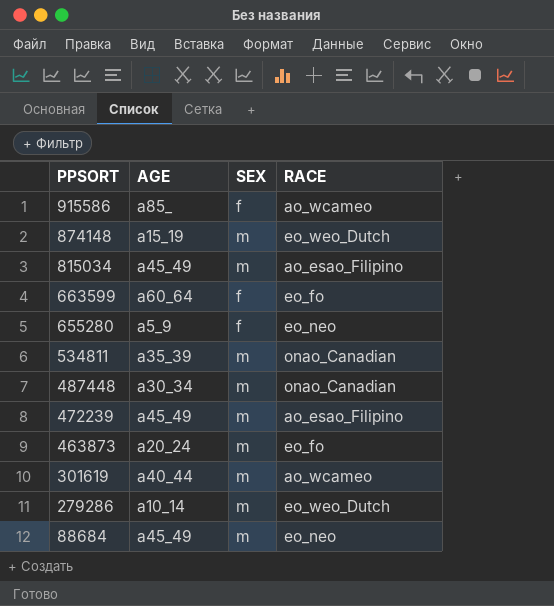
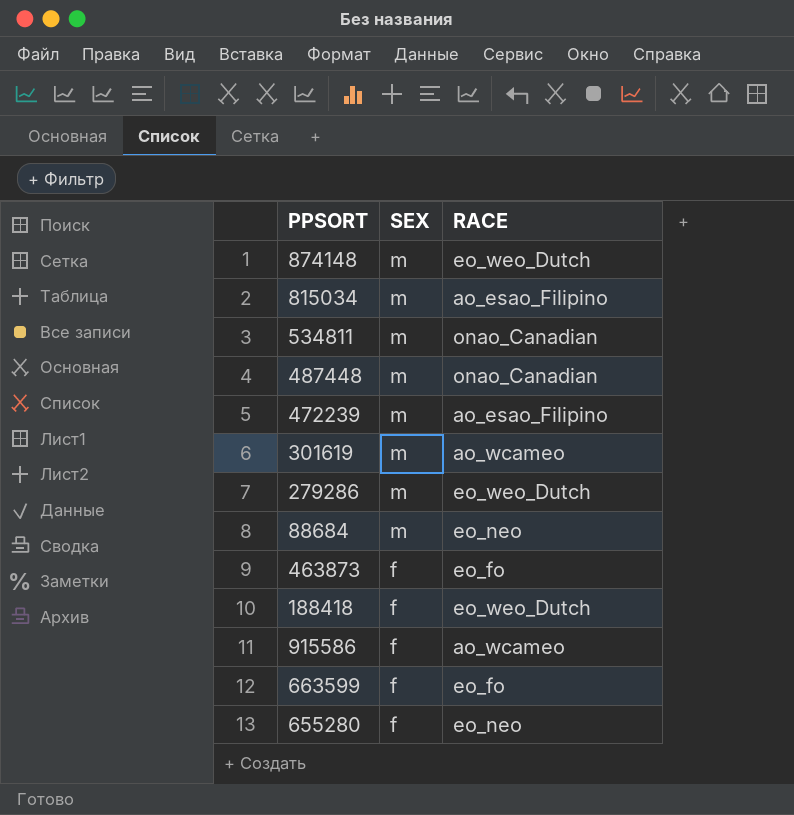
row order: PPSORT descending -> SEX descending
column AGE | position: 2 -> none
463873 | SEX: m -> f
row 188418: none -> f | eo_weo_Dutch

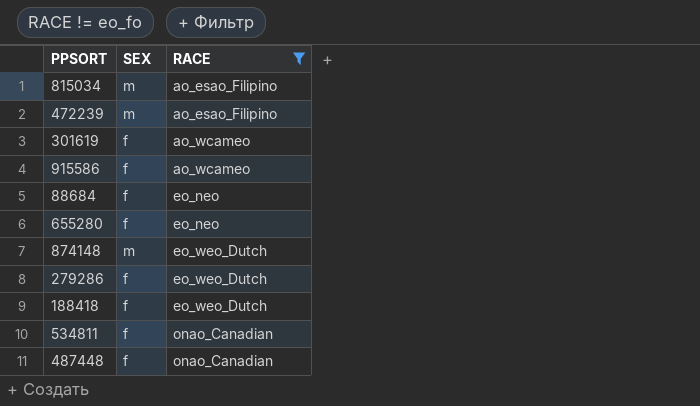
filter: none -> RACE != eo_fo
row order: SEX descending -> RACE ascending
301619 | SEX: m -> f
88684 | SEX: m -> f
279286 | SEX: m -> f
534811 | SEX: m -> f
487448 | SEX: m -> f

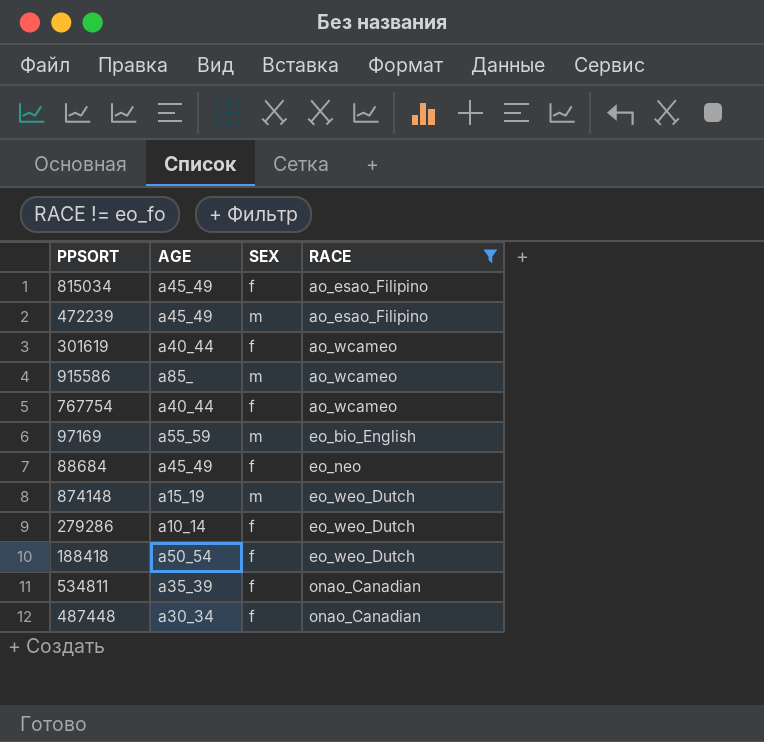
column AGE | position: none -> 2
row 655280: f | eo_neo -> none
815034 | SEX: m -> f
915586 | SEX: f -> m
row 767754: none -> a40_44 | f | ao_wcameo
row 97169: none -> a55_59 | m | eo_bio_English

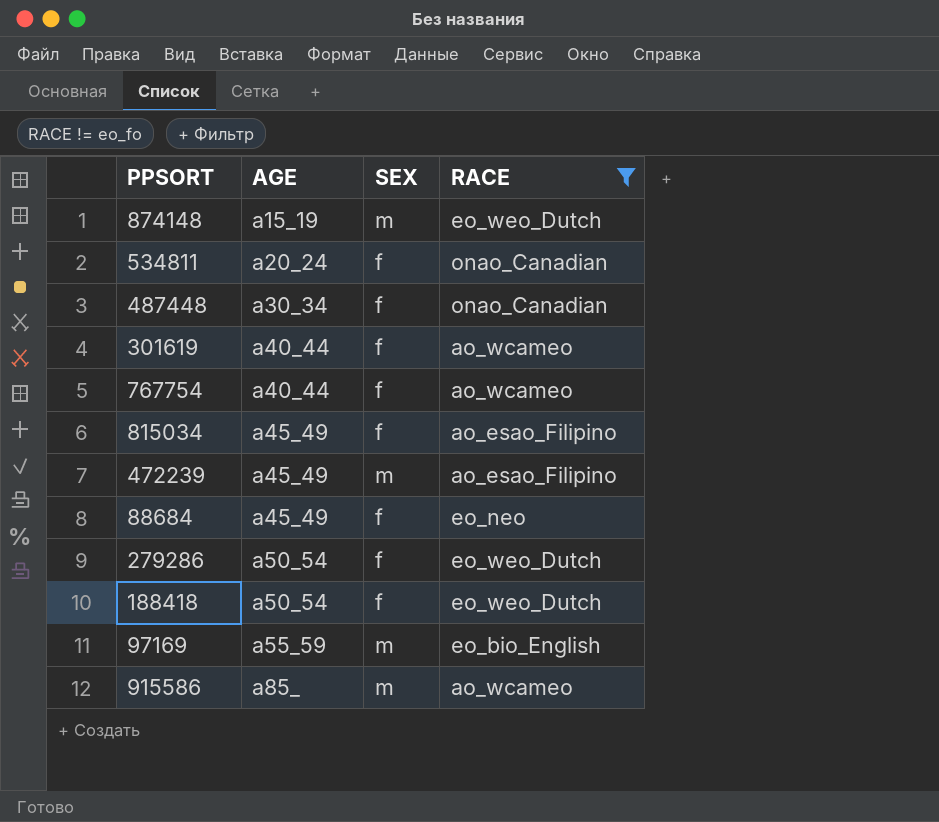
row order: RACE ascending -> AGE ascending
534811 | AGE: a35_39 -> a20_24
279286 | AGE: a10_14 -> a50_54

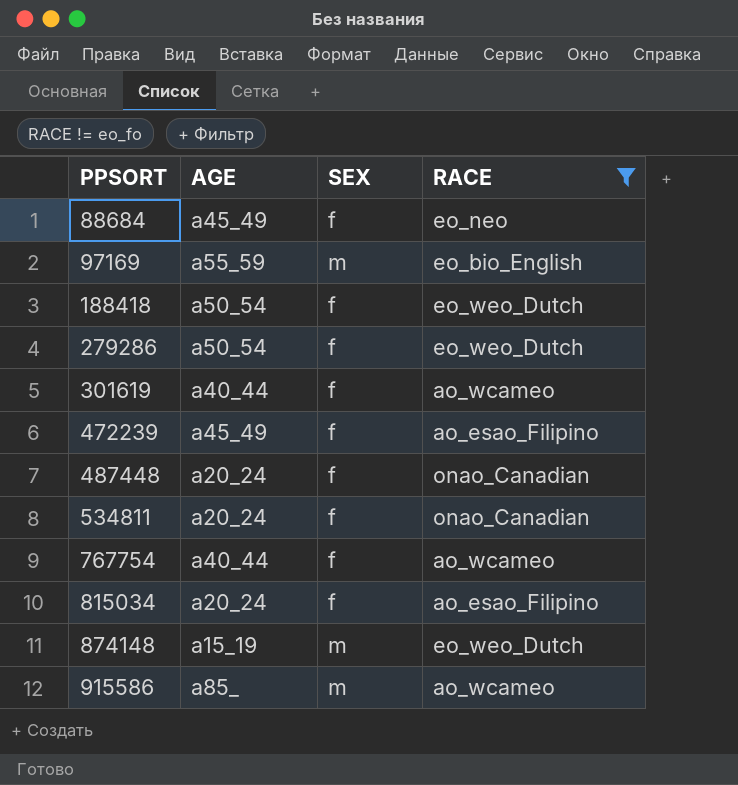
row order: AGE ascending -> PPSORT ascending
472239 | SEX: m -> f
487448 | AGE: a30_34 -> a20_24
815034 | AGE: a45_49 -> a20_24

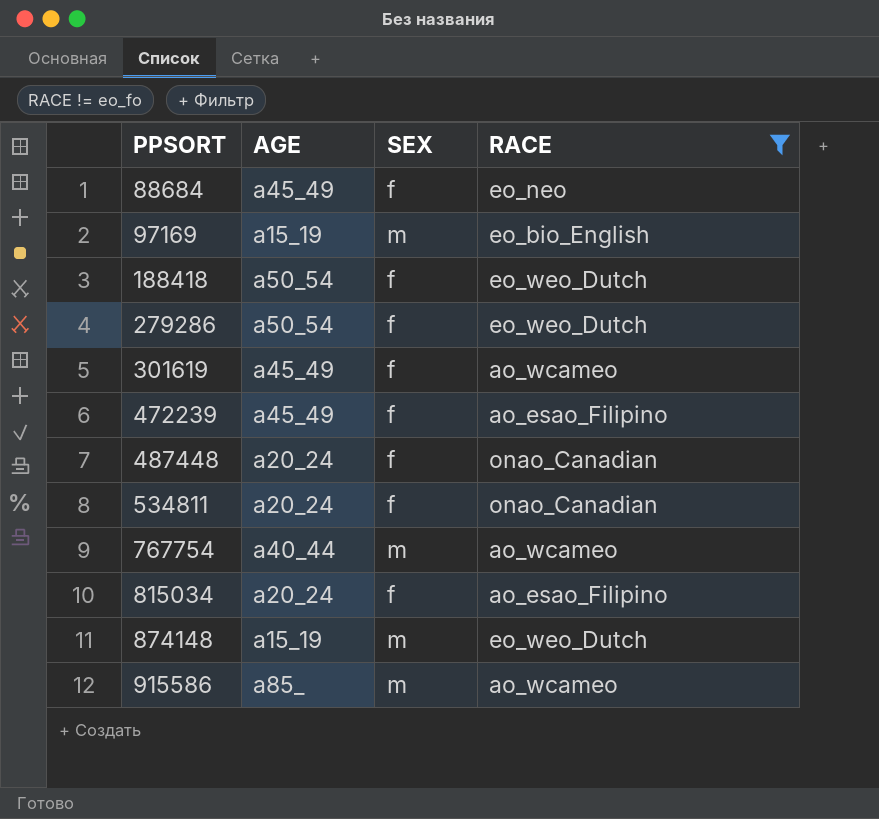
97169 | AGE: a55_59 -> a15_19
301619 | AGE: a40_44 -> a45_49
767754 | SEX: f -> m

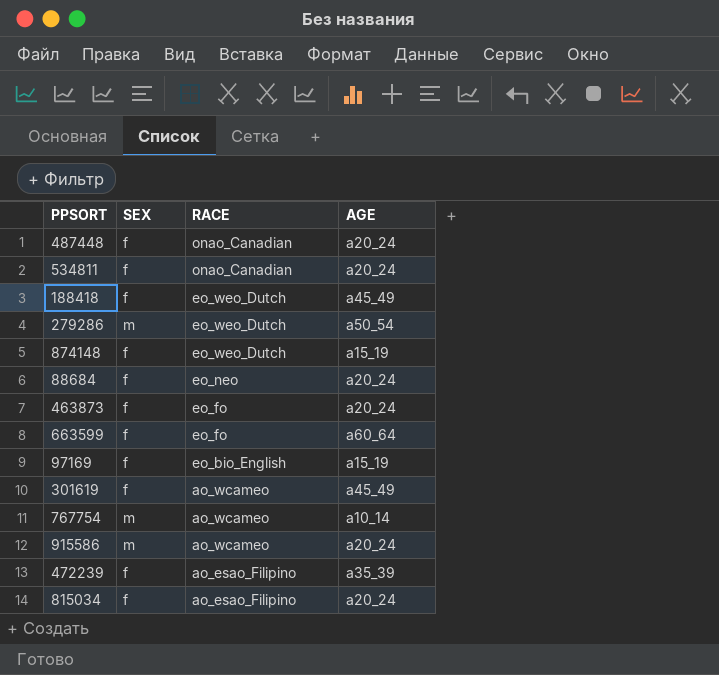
filter: RACE != eo_fo -> none
row order: PPSORT ascending -> RACE descending
column AGE | position: 2 -> 4
188418 | AGE: a50_54 -> a45_49
279286 | SEX: f -> m
874148 | SEX: m -> f
88684 | AGE: a45_49 -> a20_24
97169 | SEX: m -> f
767754 | AGE: a40_44 -> a10_14
915586 | AGE: a85_ -> a20_24
472239 | AGE: a45_49 -> a35_39

